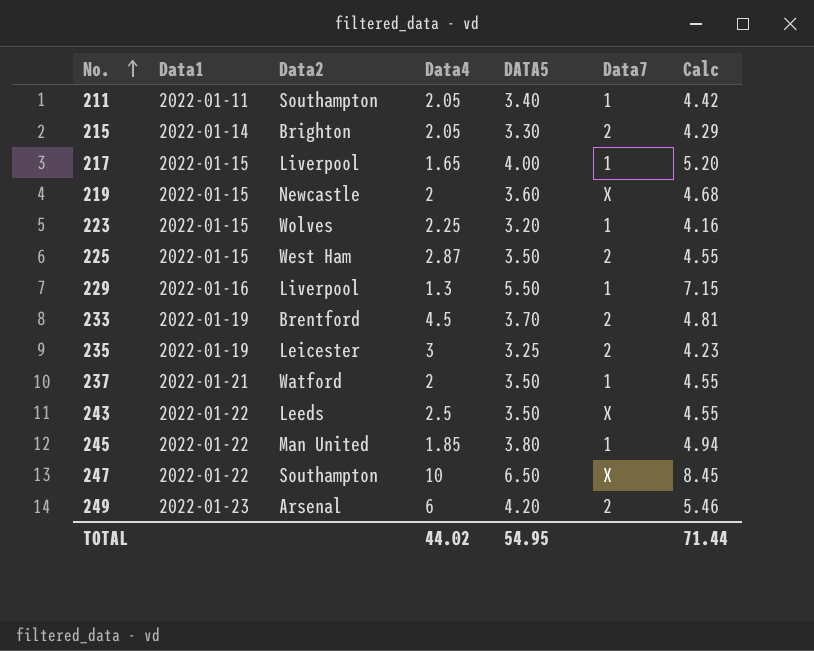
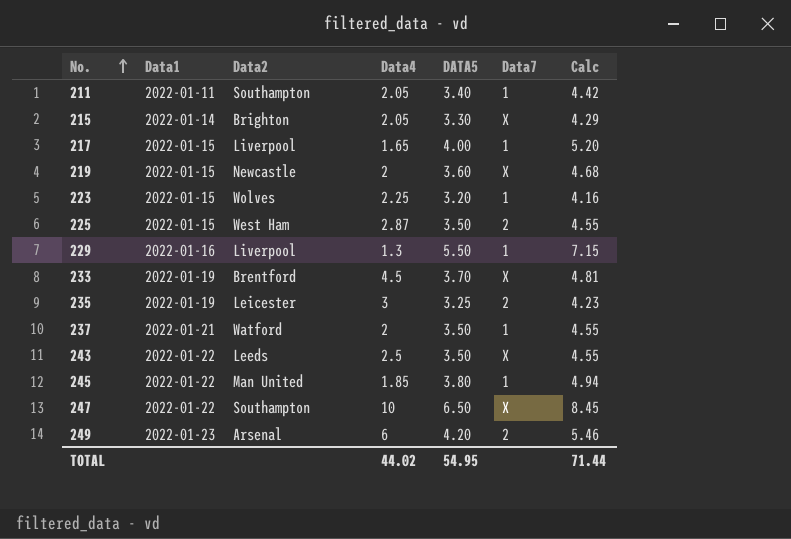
215 | Data7: 2 -> X
233 | Data7: 2 -> X

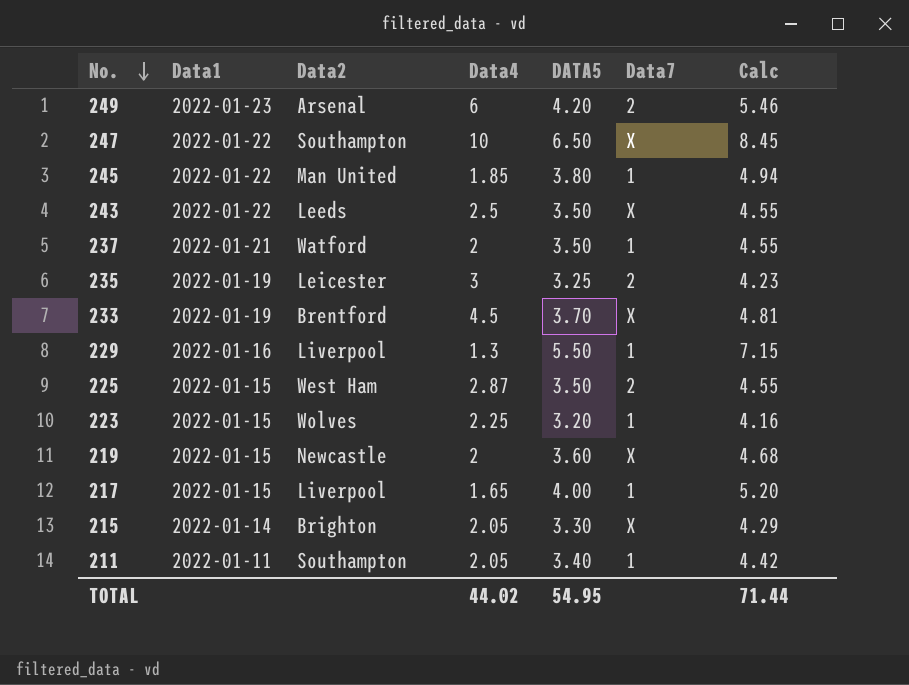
row order: No. ascending -> No. descending

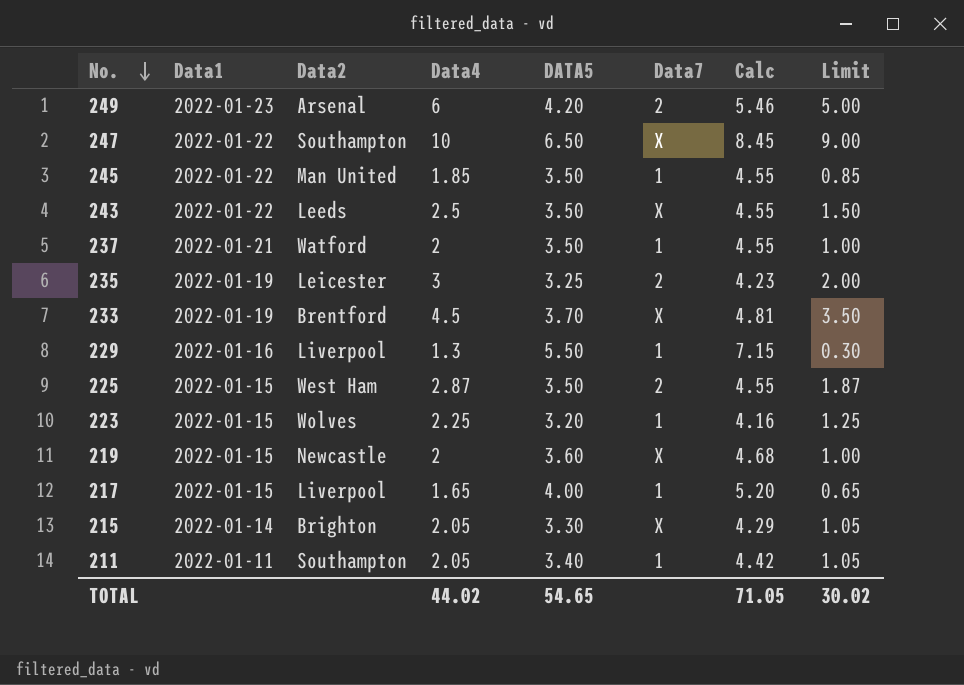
column Limit | formula: none -> [Data4] - 1
245 | DATA5: 3.80 -> 3.50
245 | Calc: 4.94 -> 4.55
TOTAL | DATA5: 54.95 -> 54.65
TOTAL | Calc: 71.44 -> 71.05

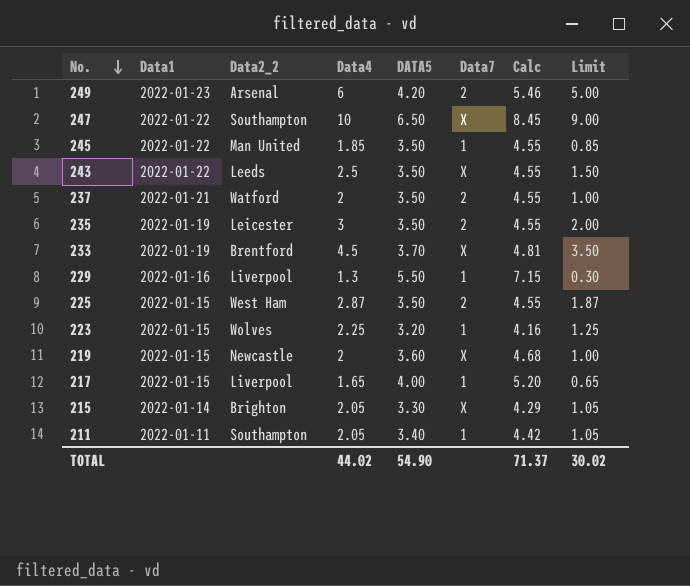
column name: Data2 -> Data2_2
237 | Data7: 1 -> 2
235 | DATA5: 3.25 -> 3.50
235 | Calc: 4.23 -> 4.55
TOTAL | DATA5: 54.65 -> 54.90
TOTAL | Calc: 71.05 -> 71.37

